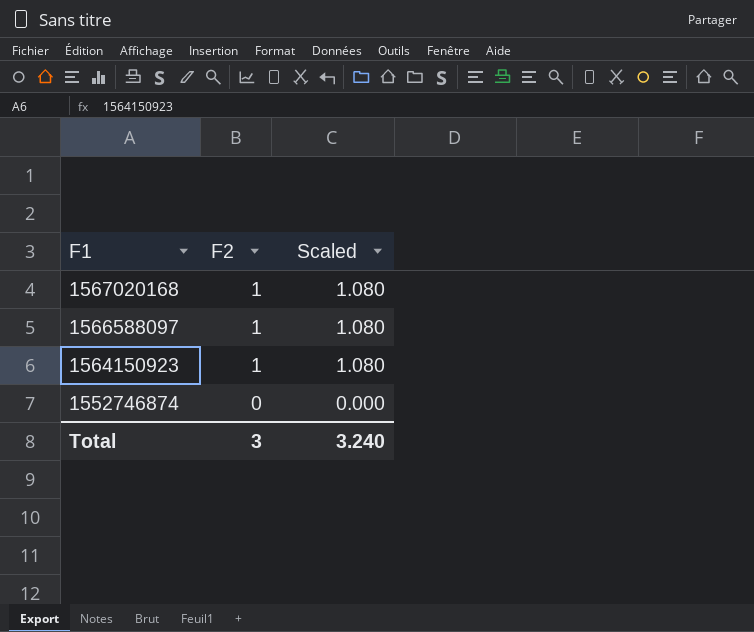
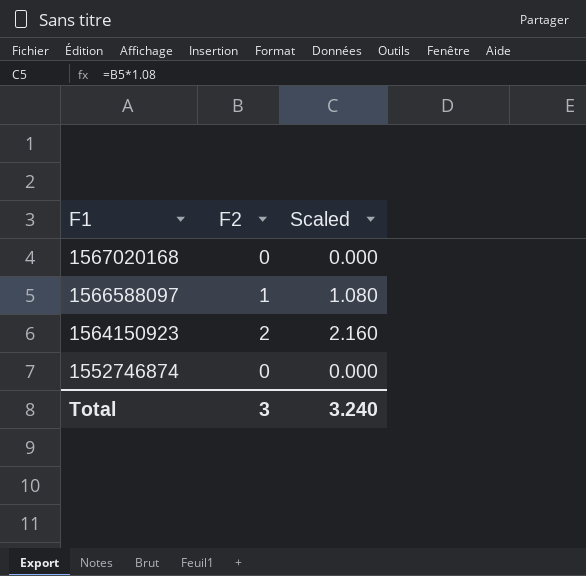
1567020168 | F2: 1 -> 0
1567020168 | Scaled: 1.080 -> 0.000
1564150923 | F2: 1 -> 2
1564150923 | Scaled: 1.080 -> 2.160

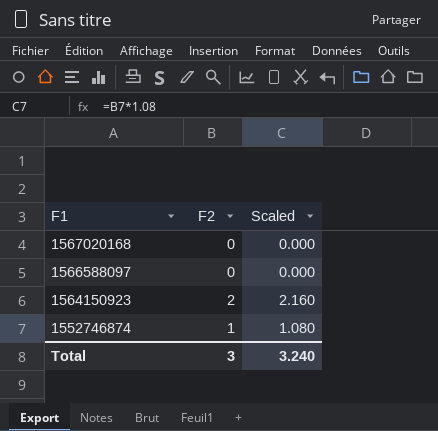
1566588097 | F2: 1 -> 0
1566588097 | Scaled: 1.080 -> 0.000
1552746874 | F2: 0 -> 1
1552746874 | Scaled: 0.000 -> 1.080

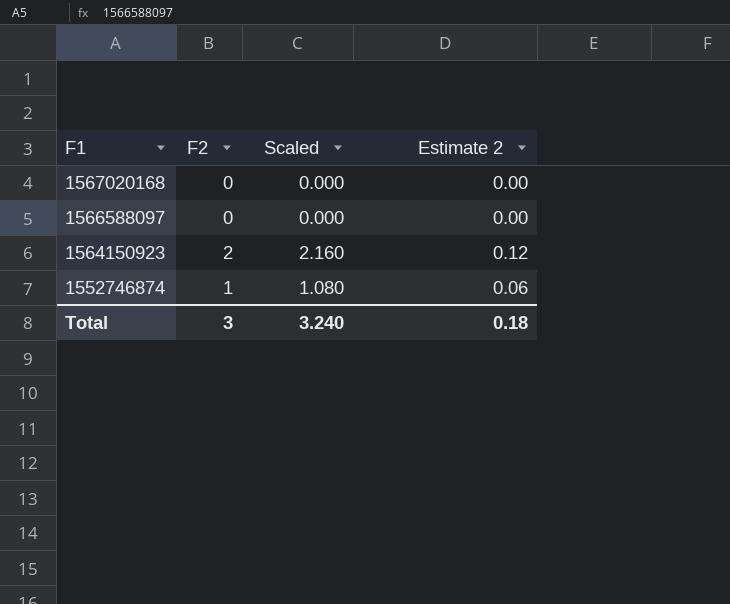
column Estimate 2 | formula: none -> [F2] * 0.06

